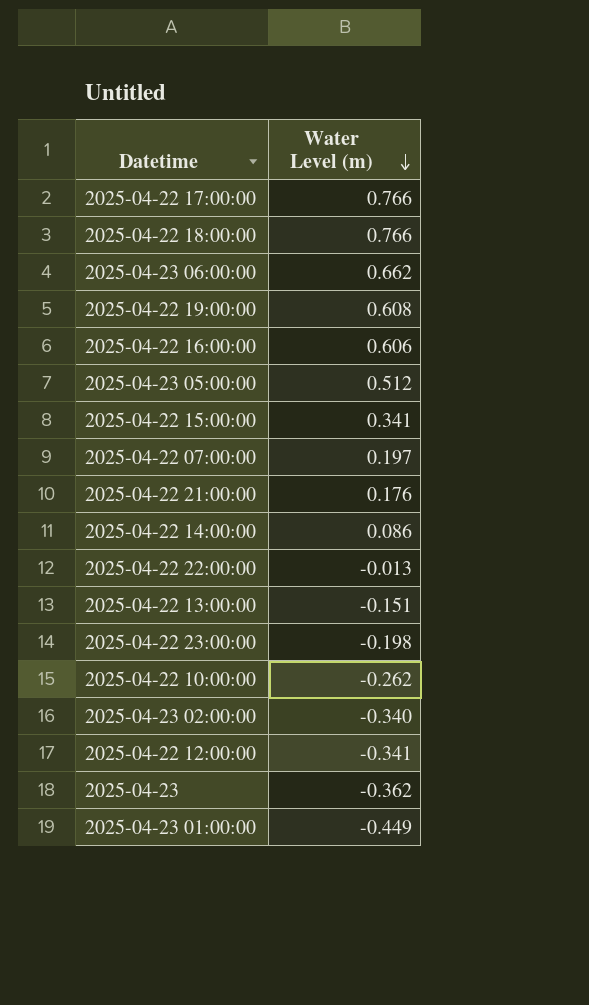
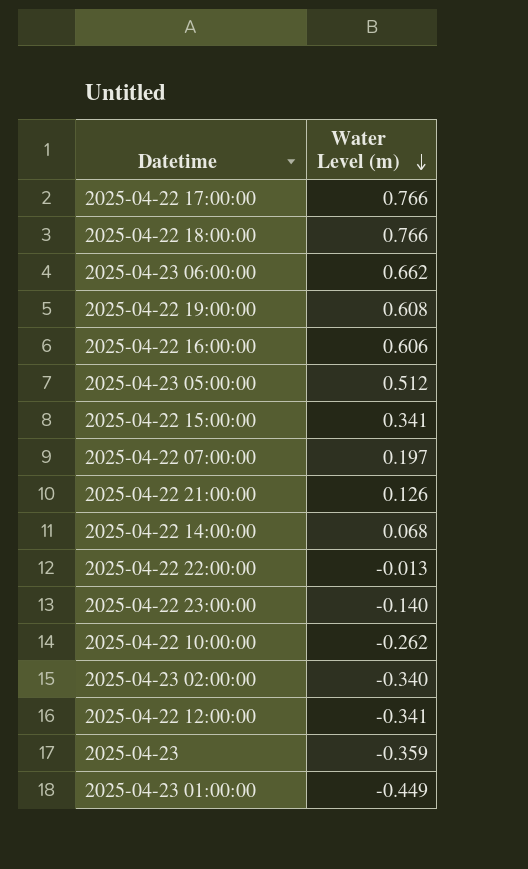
row 2025-04-22 13:00:00: -0.151 -> none
2025-04-22 21:00:00 | Water Level (m): 0.176 -> 0.126
2025-04-22 14:00:00 | Water Level (m): 0.086 -> 0.068
2025-04-22 23:00:00 | Water Level (m): -0.198 -> -0.140
2025-04-23 | Water Level (m): -0.362 -> -0.359

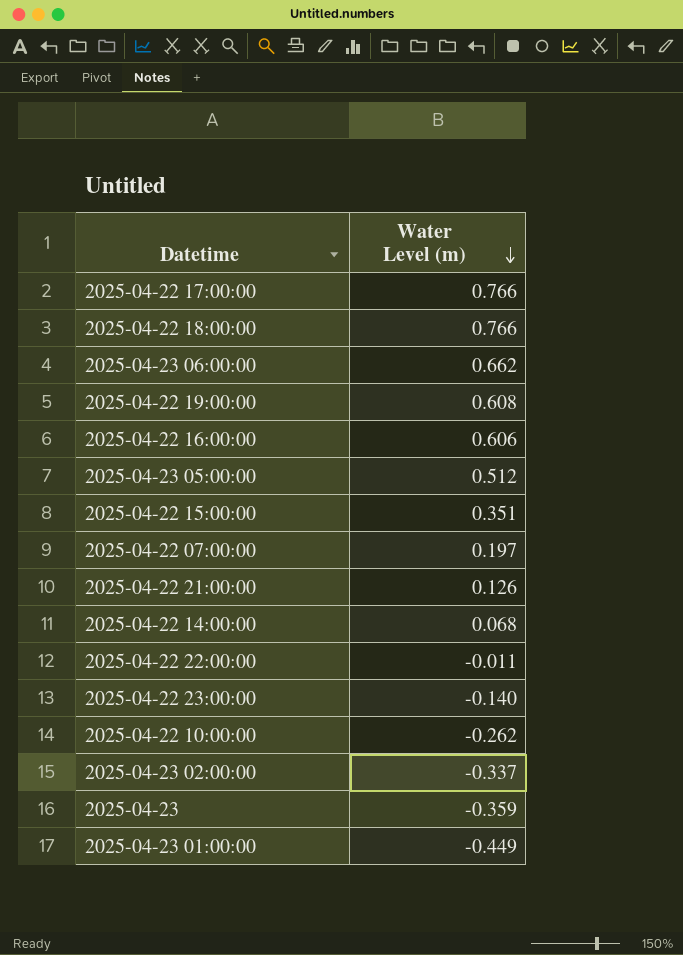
row 2025-04-22 12:00:00: -0.341 -> none
2025-04-22 15:00:00 | Water Level (m): 0.341 -> 0.351
2025-04-22 22:00:00 | Water Level (m): -0.013 -> -0.011
2025-04-23 02:00:00 | Water Level (m): -0.340 -> -0.337

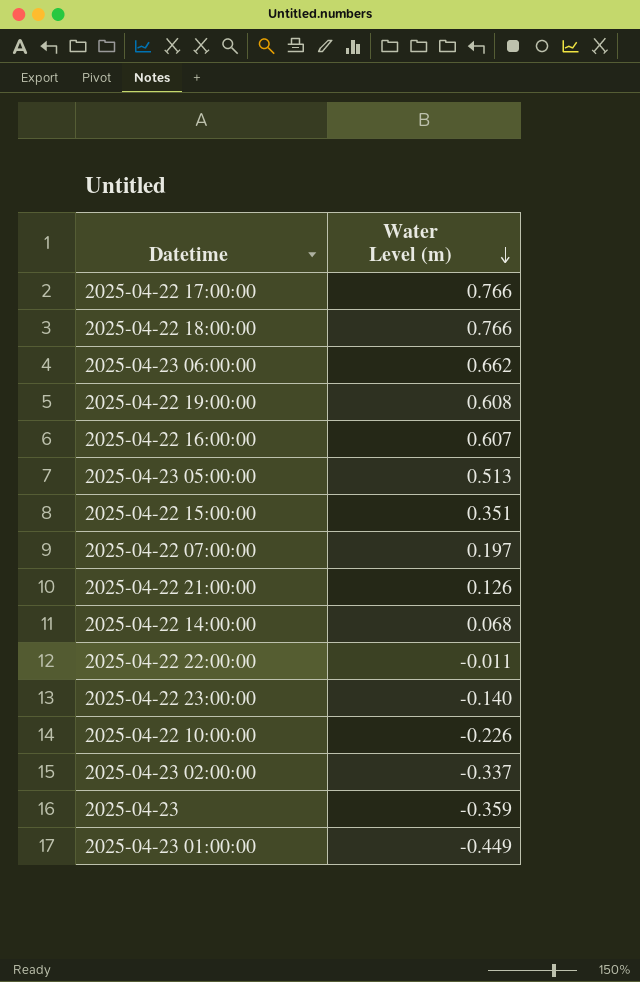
2025-04-22 16:00:00 | Water Level (m): 0.606 -> 0.607
2025-04-23 05:00:00 | Water Level (m): 0.512 -> 0.513
2025-04-22 10:00:00 | Water Level (m): -0.262 -> -0.226

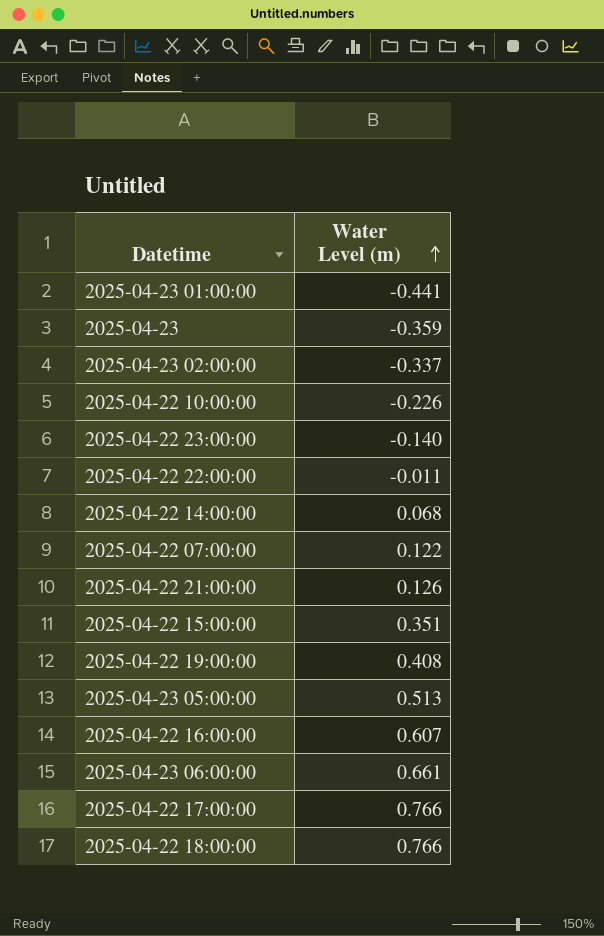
row order: Water Level (m) descending -> Water Level (m) ascending
2025-04-23 01:00:00 | Water Level (m): -0.449 -> -0.441
2025-04-22 07:00:00 | Water Level (m): 0.197 -> 0.122
2025-04-22 19:00:00 | Water Level (m): 0.608 -> 0.408
2025-04-23 06:00:00 | Water Level (m): 0.662 -> 0.661

